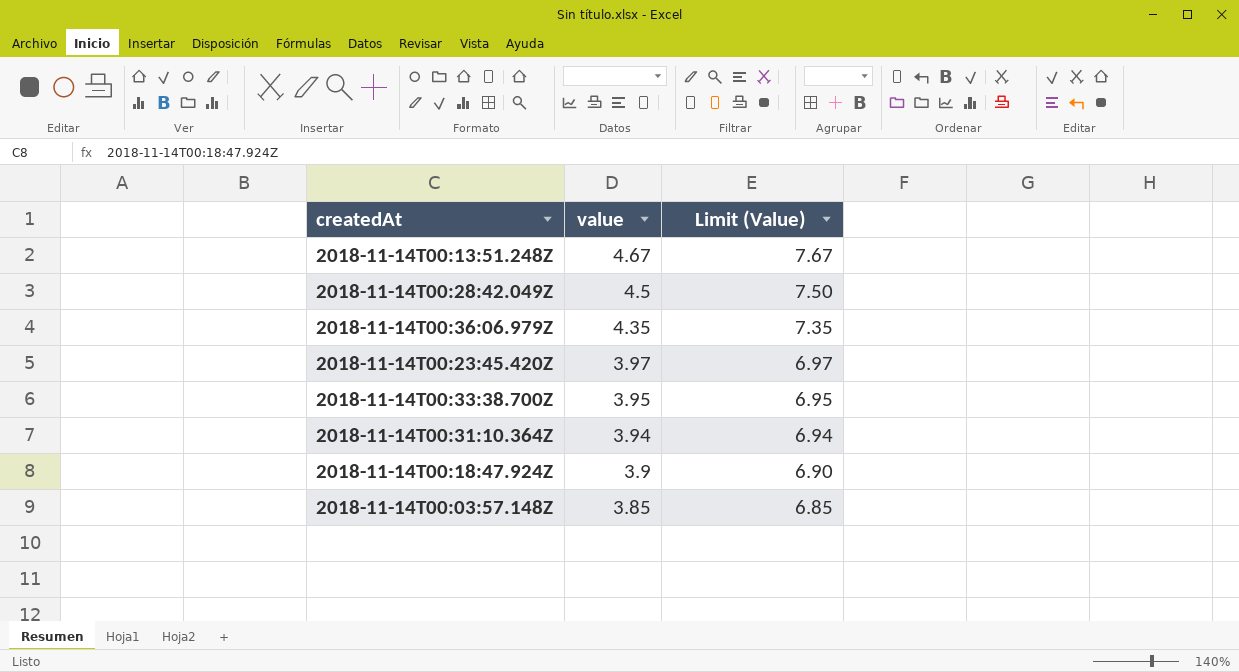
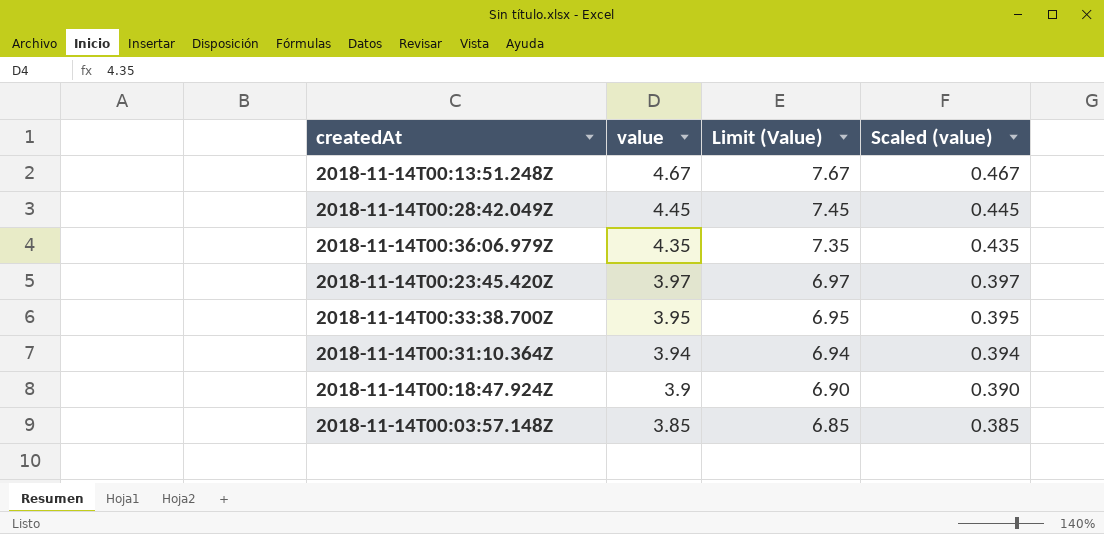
column Scaled (value) | formula: none -> [value] * 0.1
2018-11-14T00:28:42.049Z | value: 4.5 -> 4.45
2018-11-14T00:28:42.049Z | Limit (Value): 7.50 -> 7.45

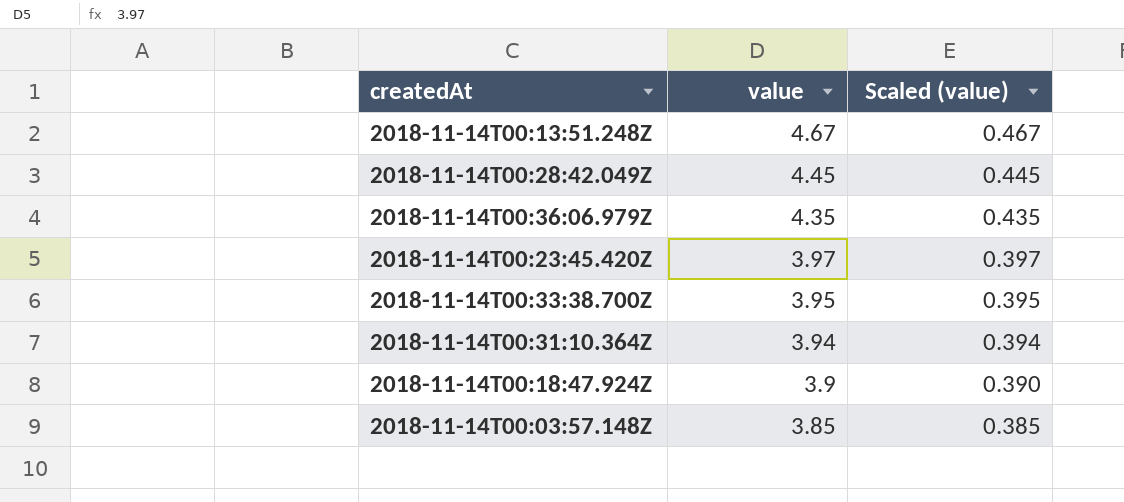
column Limit (Value) | formula: [value] + 3 -> none

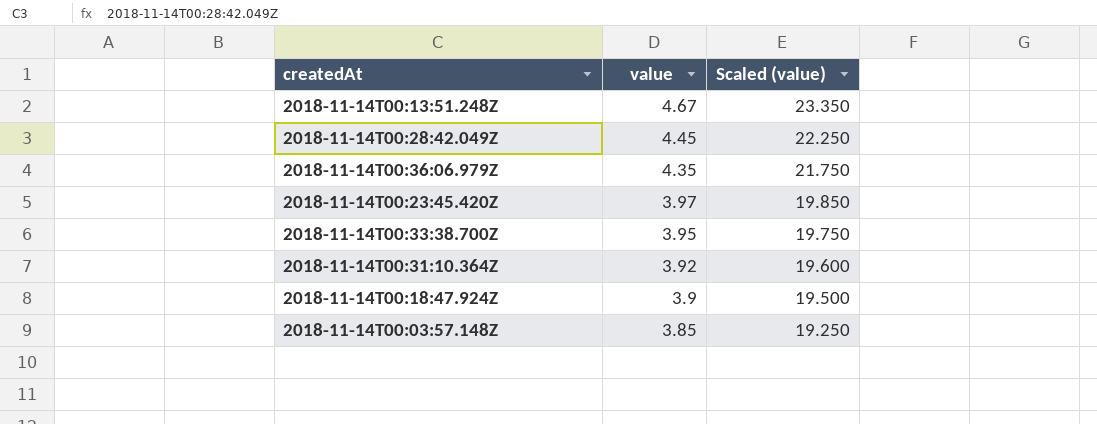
column Scaled (value) | formula: [value] * 0.1 -> [value] * 5
2018-11-14T00:31:10.364Z | value: 3.94 -> 3.92

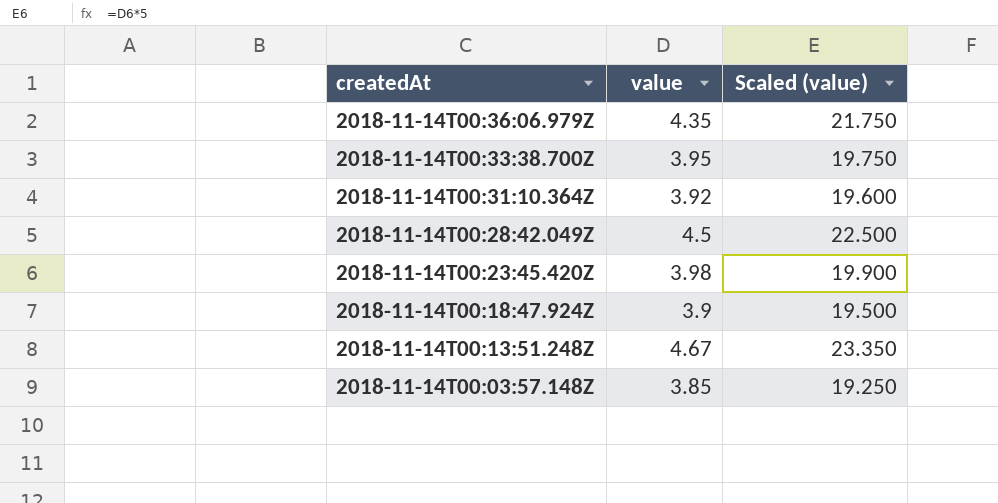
row order: value descending -> createdAt descending
2018-11-14T00:28:42.049Z | value: 4.45 -> 4.5
2018-11-14T00:28:42.049Z | Scaled (value): 22.250 -> 22.500
2018-11-14T00:23:45.420Z | value: 3.97 -> 3.98
2018-11-14T00:23:45.420Z | Scaled (value): 19.850 -> 19.900

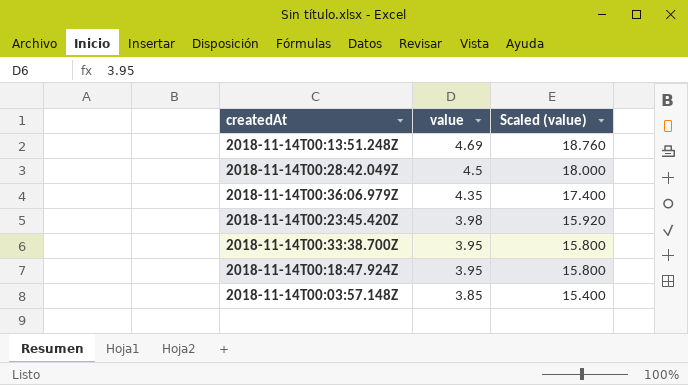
row order: createdAt descending -> value descending
column Scaled (value) | formula: [value] * 5 -> [value] * 4
row 2018-11-14T00:31:10.364Z: 3.92 | 19.600 -> none
2018-11-14T00:13:51.248Z | value: 4.67 -> 4.69
2018-11-14T00:18:47.924Z | value: 3.9 -> 3.95

